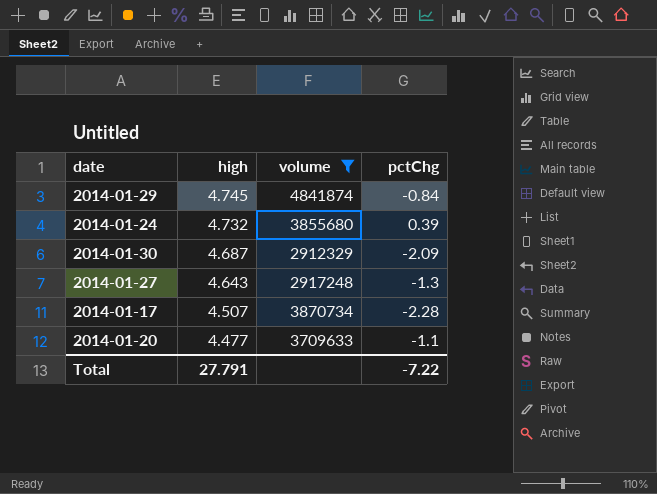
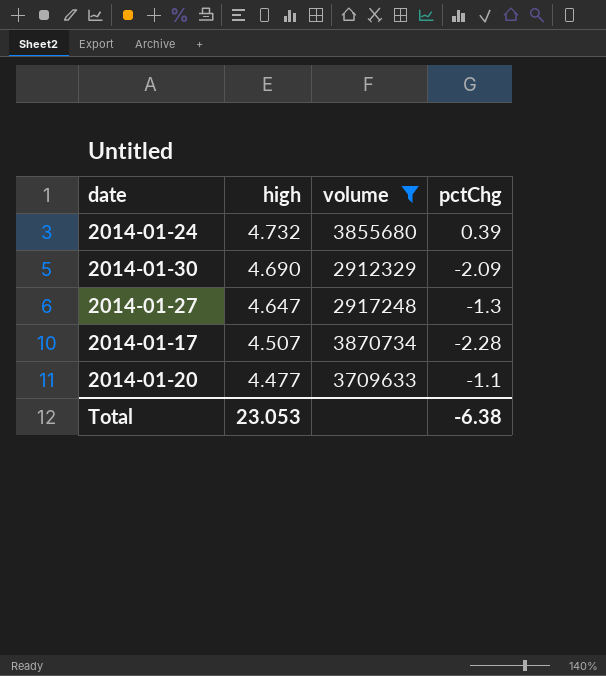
row 2014-01-29: 4.745 | 4841874 | -0.84 -> none
2014-01-30 | high: 4.687 -> 4.690
2014-01-27 | high: 4.643 -> 4.647
Total | high: 27.791 -> 23.053
Total | pctChg: -7.22 -> -6.38

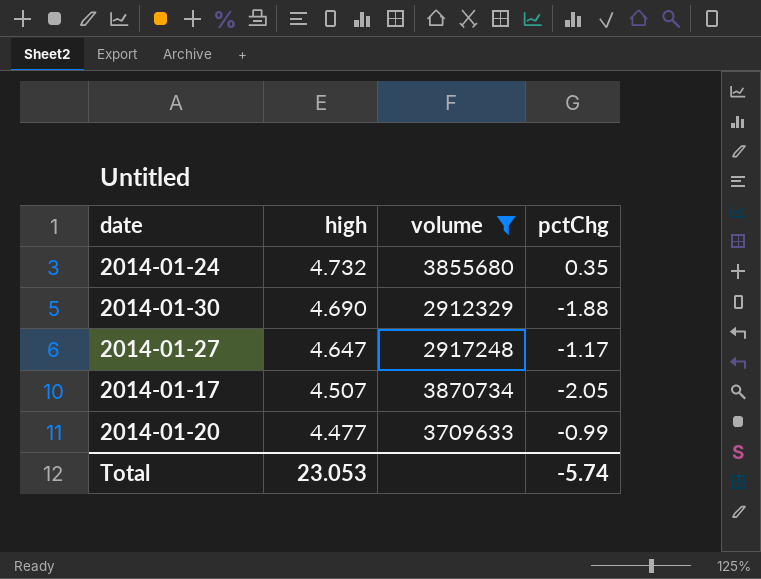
2014-01-24 | pctChg: 0.39 -> 0.35
2014-01-30 | pctChg: -2.09 -> -1.88
2014-01-27 | pctChg: -1.3 -> -1.17
2014-01-17 | pctChg: -2.28 -> -2.05
2014-01-20 | pctChg: -1.1 -> -0.99
Total | pctChg: -6.38 -> -5.74

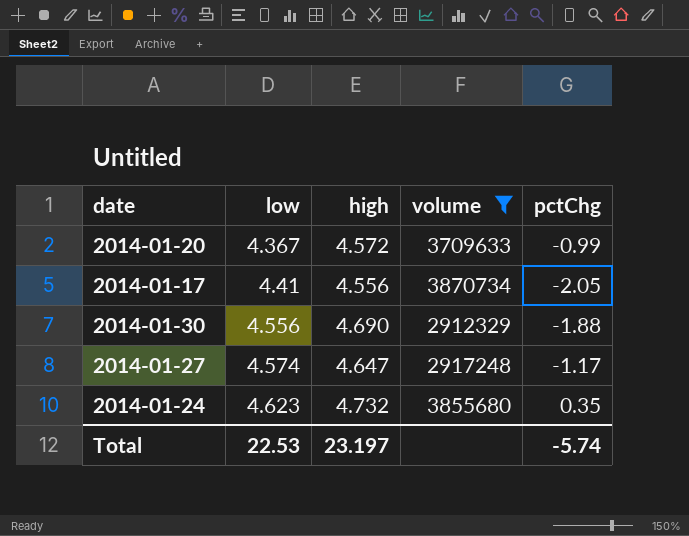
row order: high descending -> low ascending
column low | position: none -> 2
2014-01-20 | high: 4.477 -> 4.572
2014-01-17 | high: 4.507 -> 4.556
Total | high: 23.053 -> 23.197

